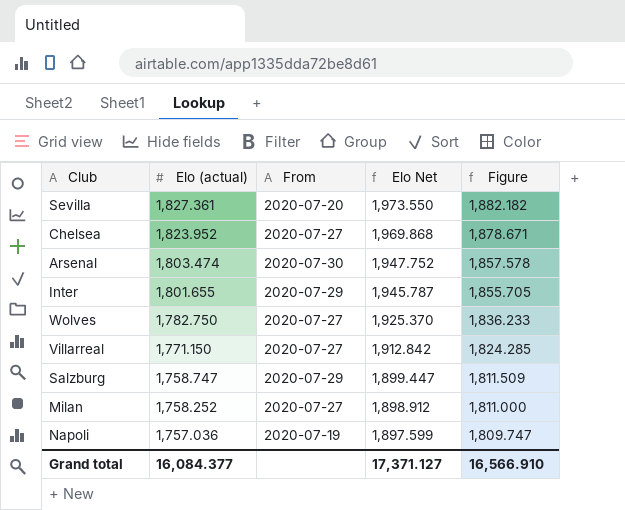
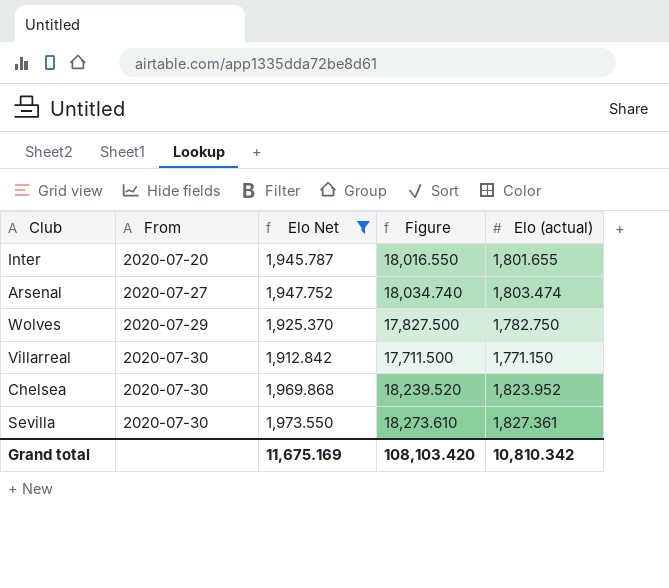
filter: none -> Elo Net >= 1,912.842
row order: Elo (actual) descending -> From ascending
column Figure | formula: [Elo (actual)] * 1.03 -> [Elo (actual)] * 10
column Elo (actual) | position: 2 -> 5
Inter | From: 2020-07-29 -> 2020-07-20
Arsenal | From: 2020-07-30 -> 2020-07-27
Wolves | From: 2020-07-27 -> 2020-07-29
Villarreal | From: 2020-07-27 -> 2020-07-30
Chelsea | From: 2020-07-27 -> 2020-07-30
Sevilla | From: 2020-07-20 -> 2020-07-30
Grand total | Elo Net: 17,371.127 -> 11,675.169
Grand total | Figure: 16,566.910 -> 108,103.420
Grand total | Elo (actual): 16,084.377 -> 10,810.342

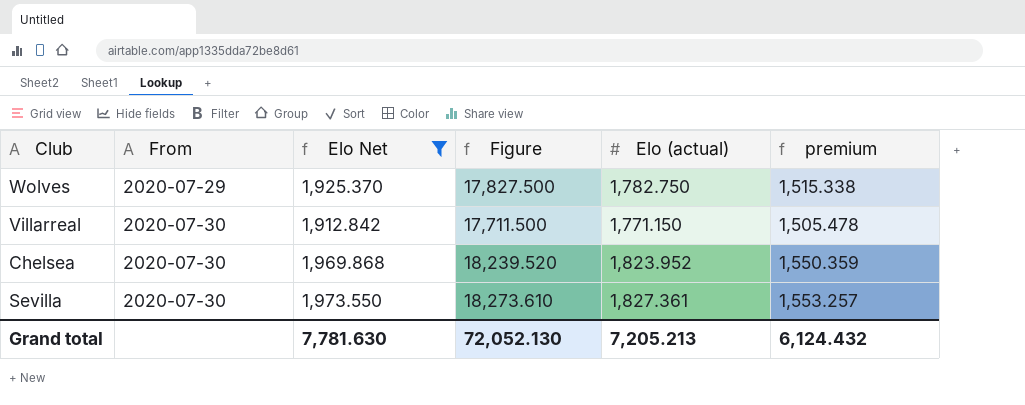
column premium | formula: none -> [Elo (actual)] * 0.85
row Inter: 2020-07-20 | 1,945.787 | 18,016.550 | 1,801.655 -> none
row Arsenal: 2020-07-27 | 1,947.752 | 18,034.740 | 1,803.474 -> none
Grand total | Elo Net: 11,675.169 -> 7,781.630
Grand total | Figure: 108,103.420 -> 72,052.130
Grand total | Elo (actual): 10,810.342 -> 7,205.213

